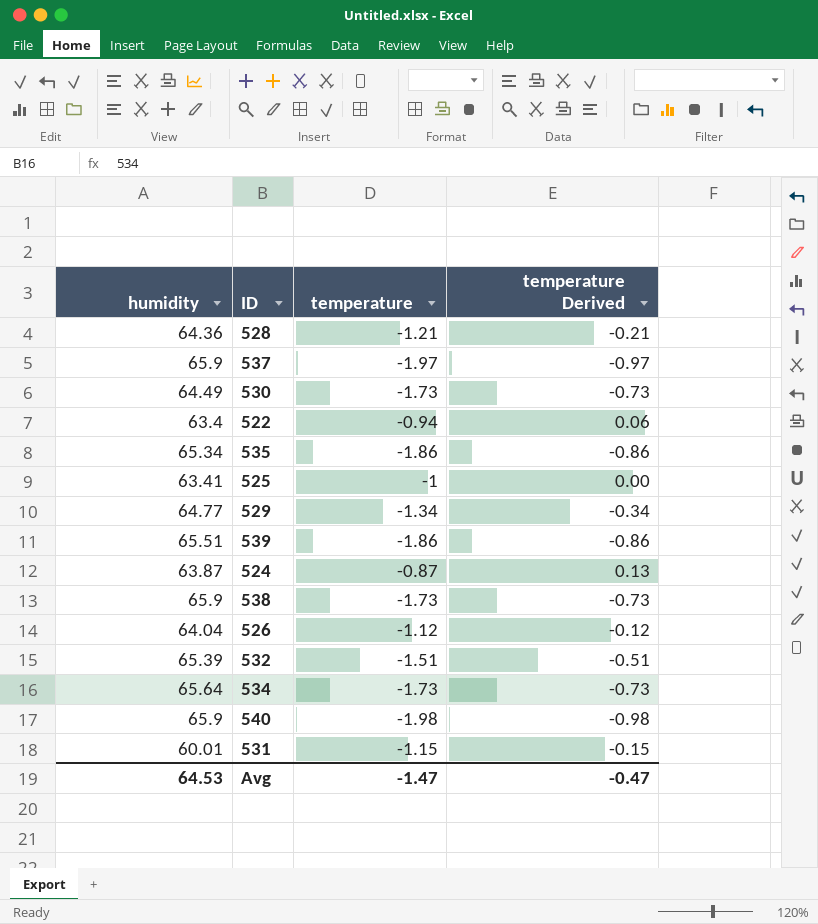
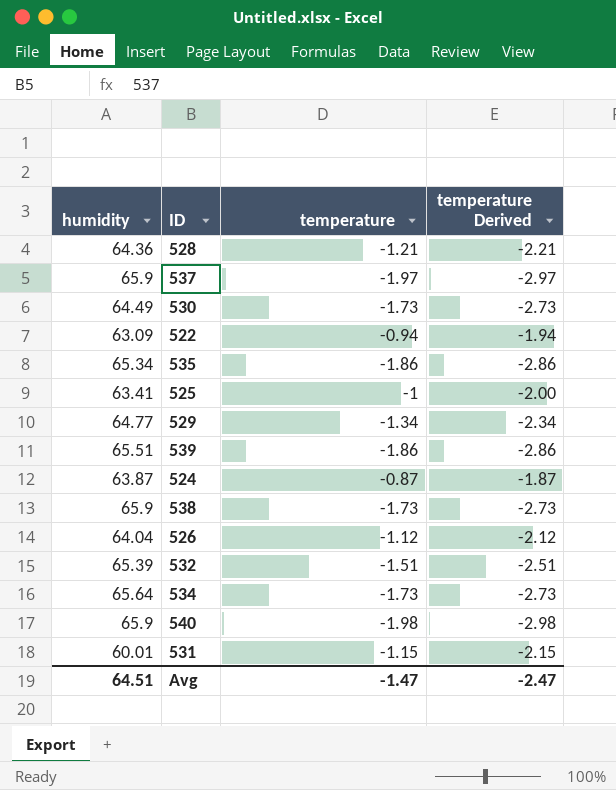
column temperature Derived | formula: [temperature] + 1 -> [temperature] - 1
522 | humidity: 63.4 -> 63.09
Avg | humidity: 64.53 -> 64.51
Avg | temperature Derived: -0.47 -> -2.47

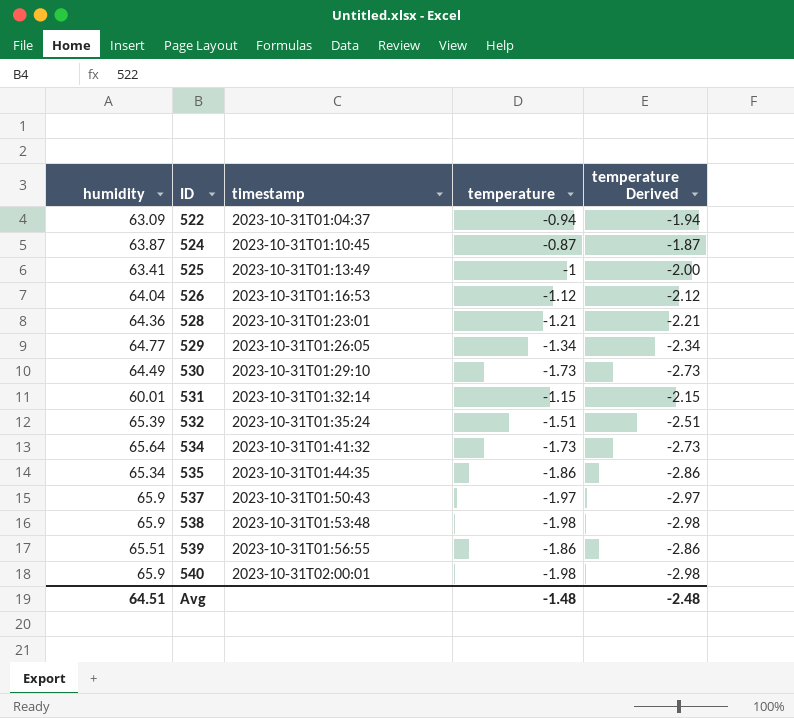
row order: none -> ID ascending
column timestamp | position: none -> 3
538 | temperature: -1.73 -> -1.98
538 | temperature Derived: -2.73 -> -2.98
Avg | temperature: -1.47 -> -1.48
Avg | temperature Derived: -2.47 -> -2.48

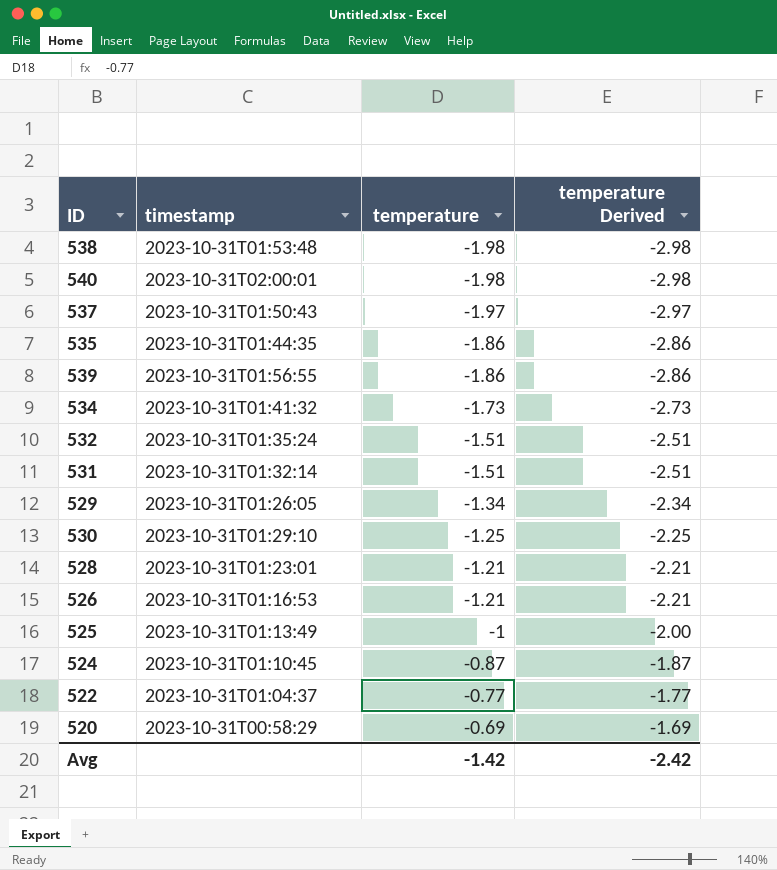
row order: ID ascending -> temperature ascending
column humidity | position: 1 -> none
531 | temperature: -1.15 -> -1.51
531 | temperature Derived: -2.15 -> -2.51
530 | temperature: -1.73 -> -1.25
530 | temperature Derived: -2.73 -> -2.25
526 | temperature: -1.12 -> -1.21
526 | temperature Derived: -2.12 -> -2.21
522 | temperature: -0.94 -> -0.77
522 | temperature Derived: -1.94 -> -1.77
row 520: none -> 2023-10-31T00:58:29 | -0.69 | -1.69
Avg | temperature: -1.48 -> -1.42
Avg | temperature Derived: -2.48 -> -2.42

